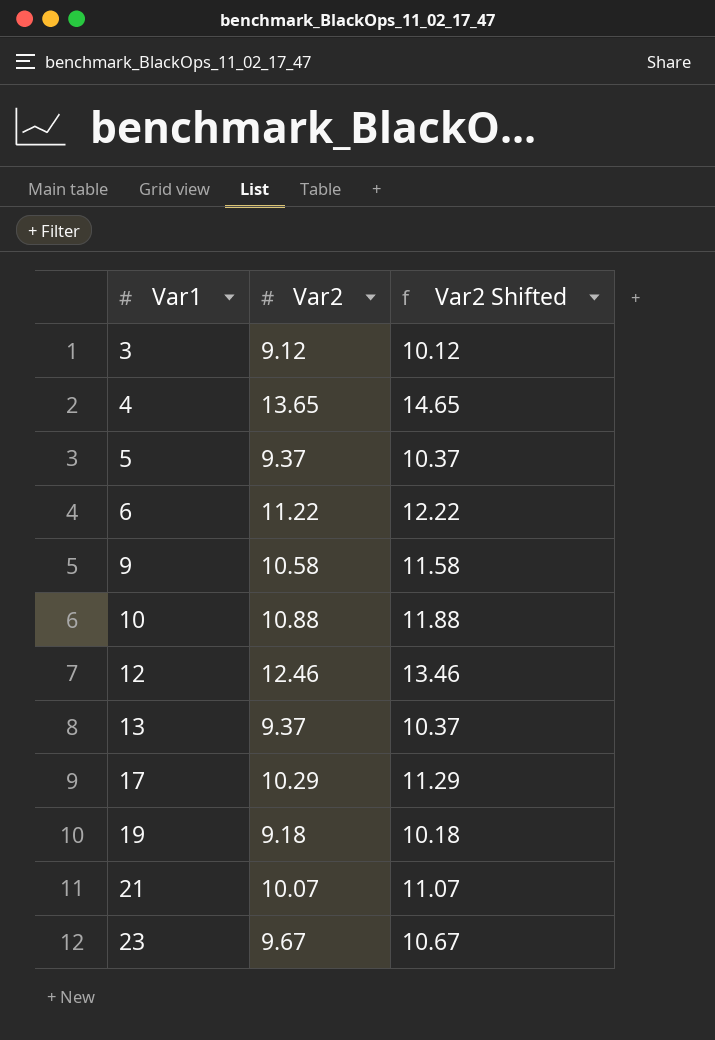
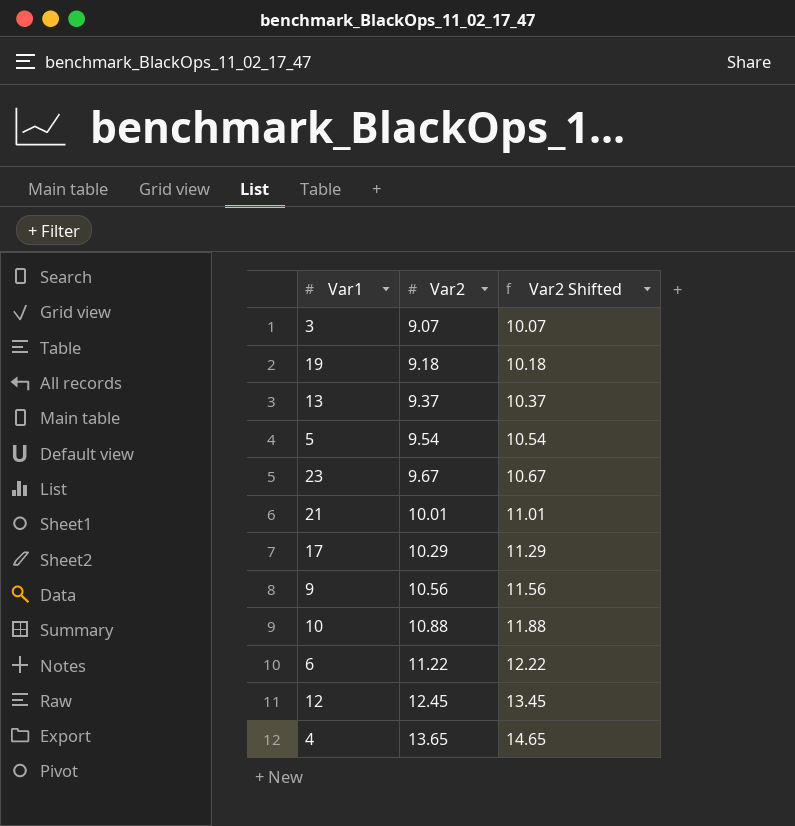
row order: Var1 ascending -> Var2 ascending
3 | Var2: 9.12 -> 9.07
3 | Var2 Shifted: 10.12 -> 10.07
5 | Var2: 9.37 -> 9.54
5 | Var2 Shifted: 10.37 -> 10.54
21 | Var2: 10.07 -> 10.01
21 | Var2 Shifted: 11.07 -> 11.01
9 | Var2: 10.58 -> 10.56
9 | Var2 Shifted: 11.58 -> 11.56
12 | Var2: 12.46 -> 12.45
12 | Var2 Shifted: 13.46 -> 13.45

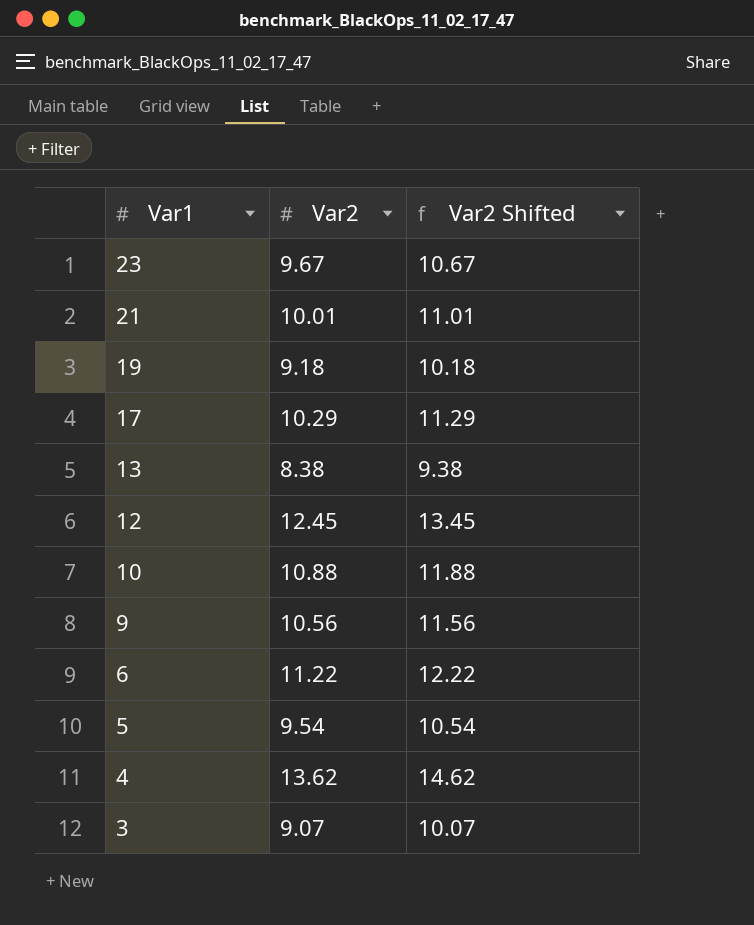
row order: Var2 ascending -> Var1 descending
13 | Var2: 9.37 -> 8.38
13 | Var2 Shifted: 10.37 -> 9.38
4 | Var2: 13.65 -> 13.62
4 | Var2 Shifted: 14.65 -> 14.62

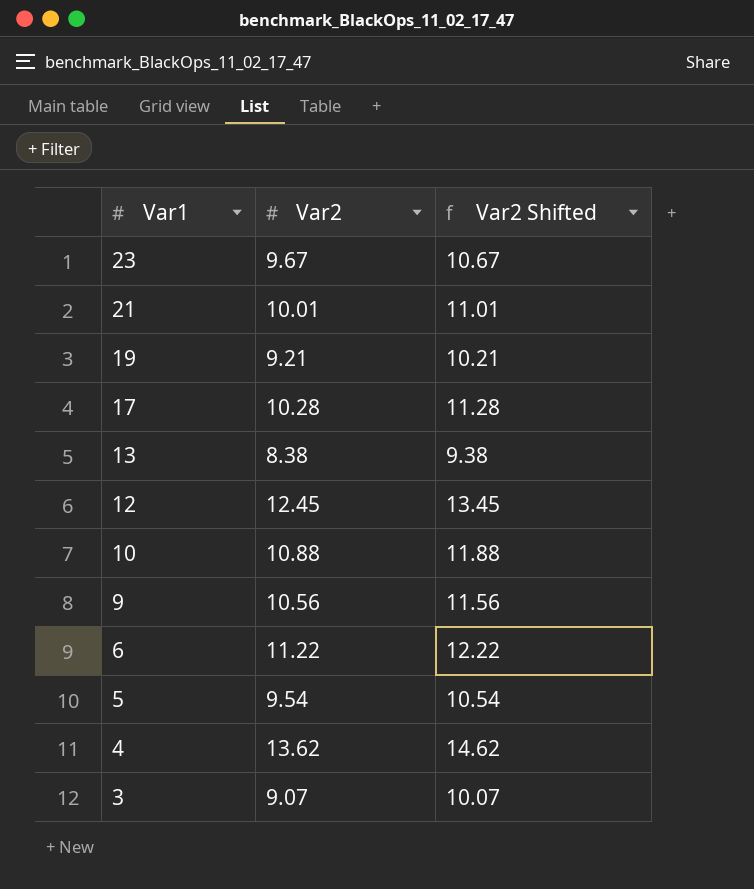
19 | Var2: 9.18 -> 9.21
19 | Var2 Shifted: 10.18 -> 10.21
17 | Var2: 10.29 -> 10.28
17 | Var2 Shifted: 11.29 -> 11.28

